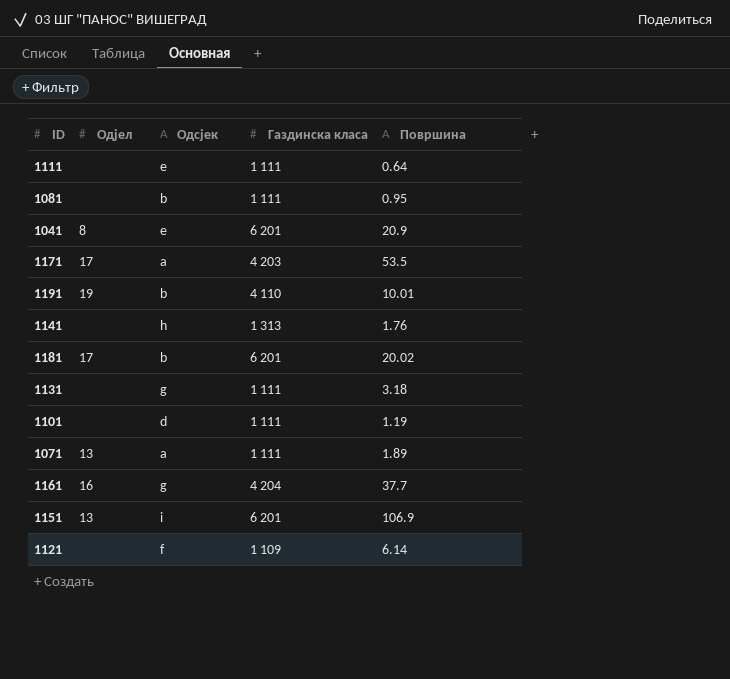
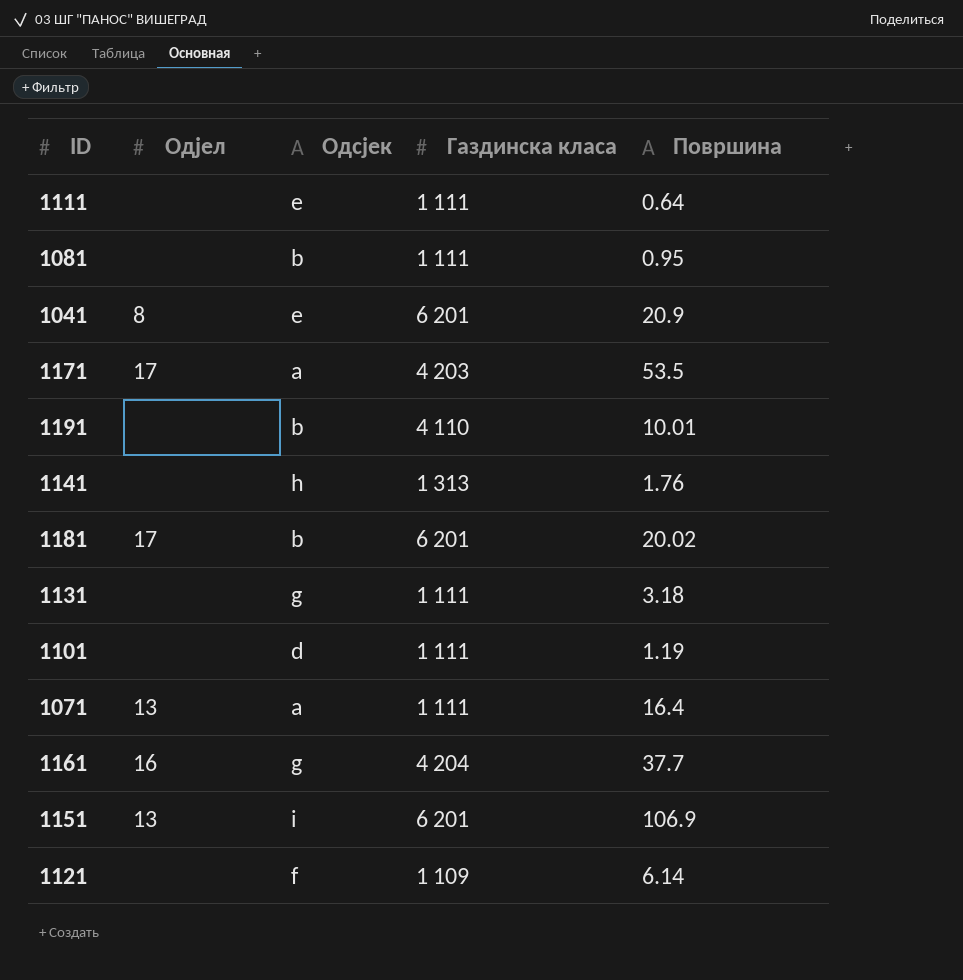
1191 | Одјел: 19 -> none
1071 | Површина: 1.89 -> 16.4

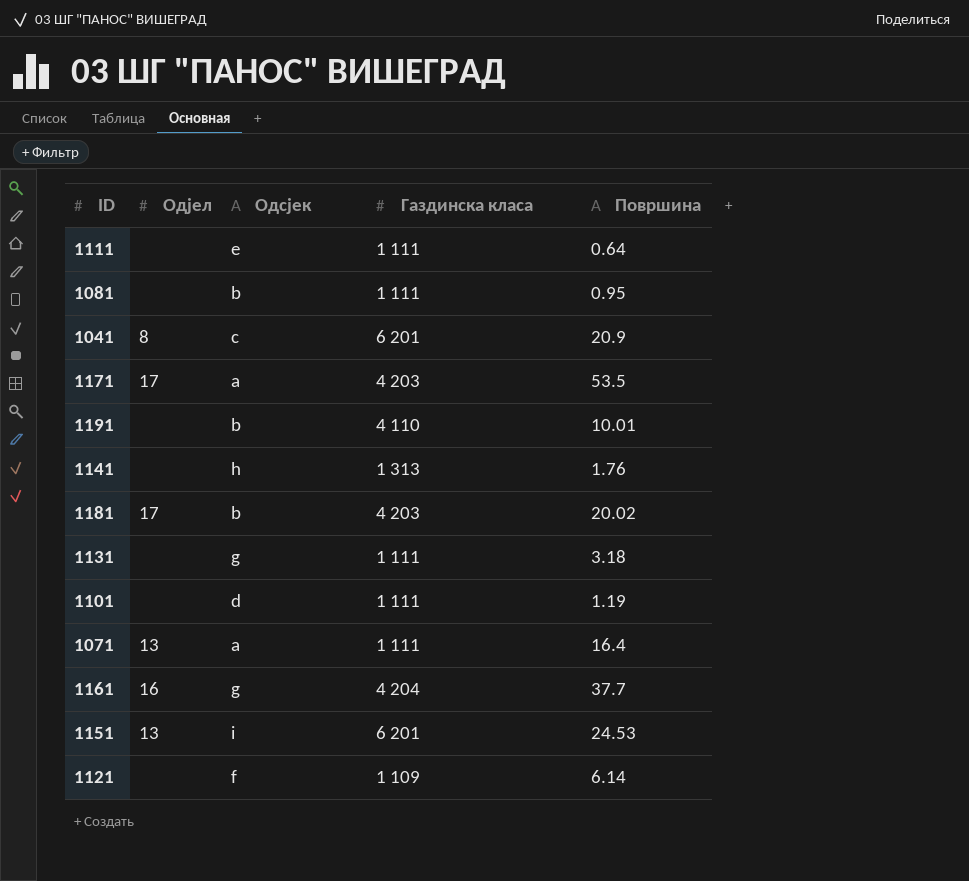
1041 | Одсјек: e -> c
1181 | Газдинска класа: 6 201 -> 4 203
1151 | Површина: 106.9 -> 24.53

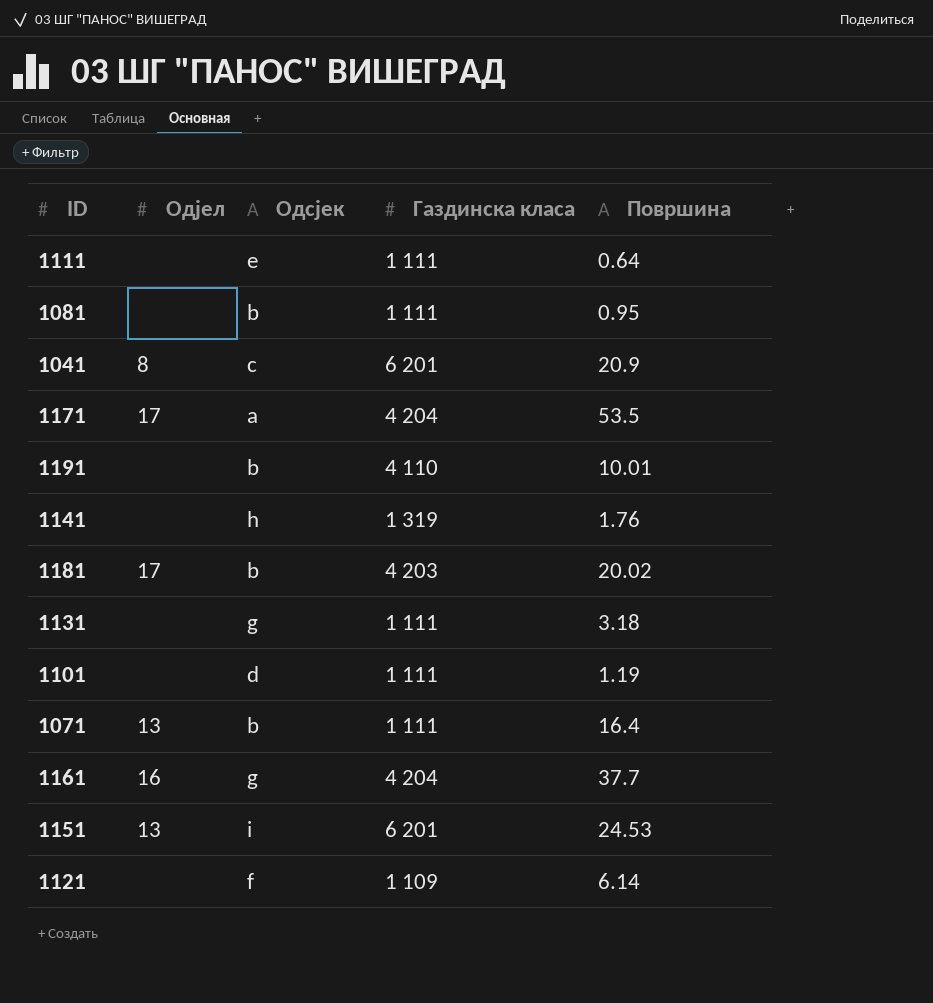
1171 | Газдинска класа: 4 203 -> 4 204
1141 | Газдинска класа: 1 313 -> 1 319
1071 | Одсјек: a -> b

